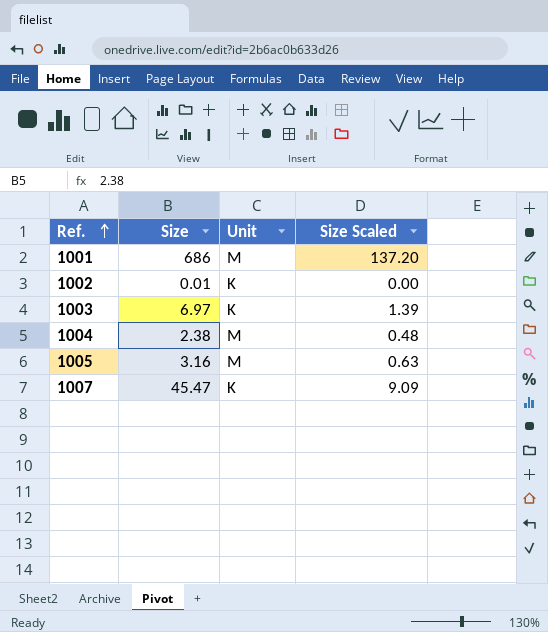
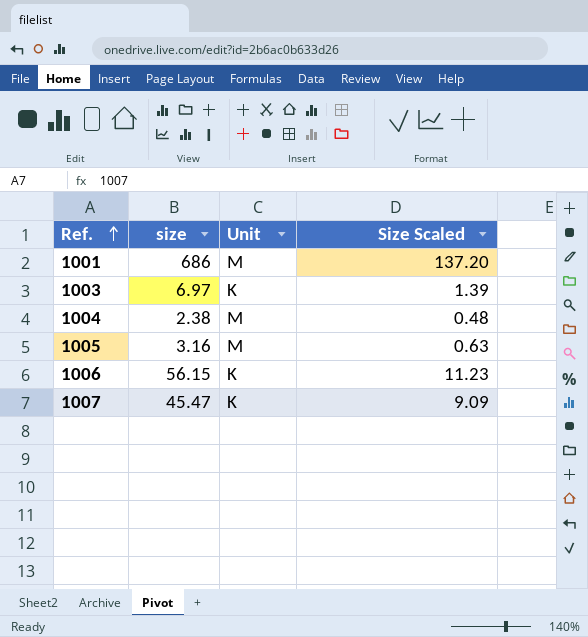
column name: Size -> size
row 1002: 0.01 | K | 0.00 -> none
row 1006: none -> 56.15 | K | 11.23

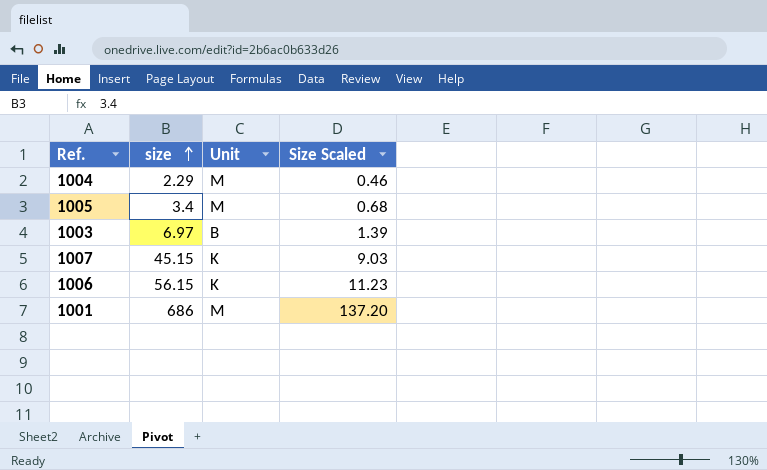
row order: Ref. ascending -> size ascending
1004 | size: 2.38 -> 2.29
1004 | Size Scaled: 0.48 -> 0.46
1005 | size: 3.16 -> 3.4
1005 | Size Scaled: 0.63 -> 0.68
1003 | Unit: K -> B
1007 | size: 45.47 -> 45.15
1007 | Size Scaled: 9.09 -> 9.03

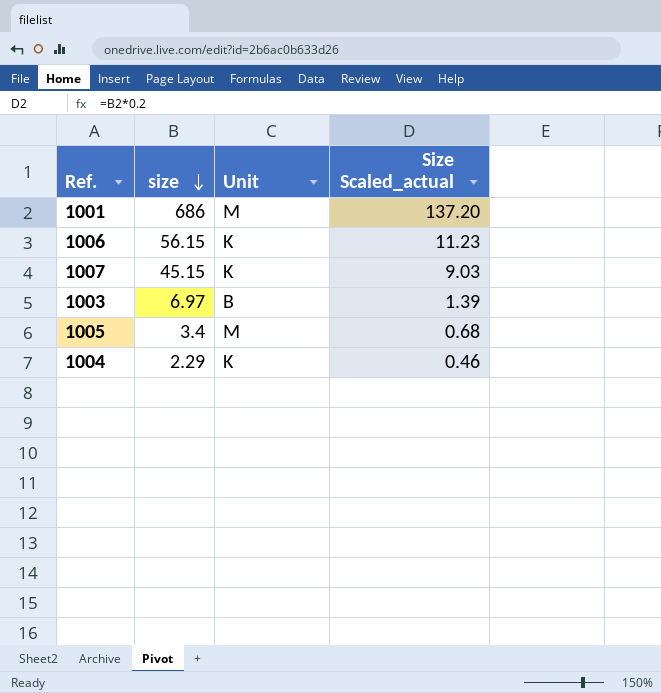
row order: size ascending -> size descending
column name: Size Scaled -> Size Scaled_actual
1004 | Unit: M -> K

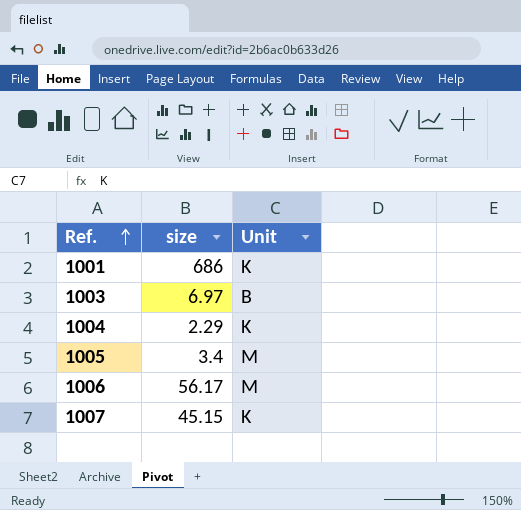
row order: size descending -> Ref. ascending
column Size Scaled_actual | formula: [size] * 0.2 -> none
1001 | Unit: M -> K
1006 | size: 56.15 -> 56.17
1006 | Unit: K -> M

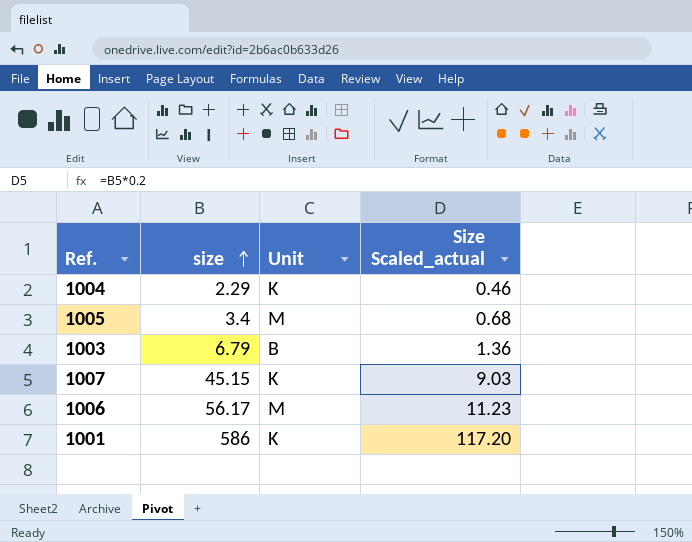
row order: Ref. ascending -> size ascending
column Size Scaled_actual | formula: none -> [size] * 0.2
1003 | size: 6.97 -> 6.79
1001 | size: 686 -> 586

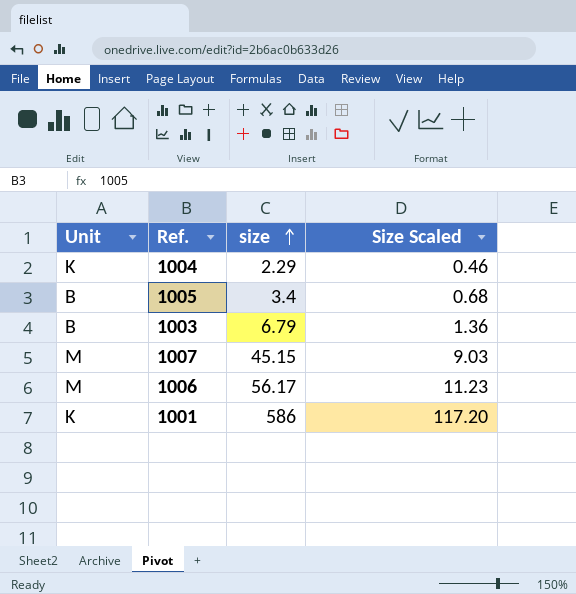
column Unit | position: 3 -> 1
column name: Size Scaled_actual -> Size Scaled
1005 | Unit: M -> B
1007 | Unit: K -> M

